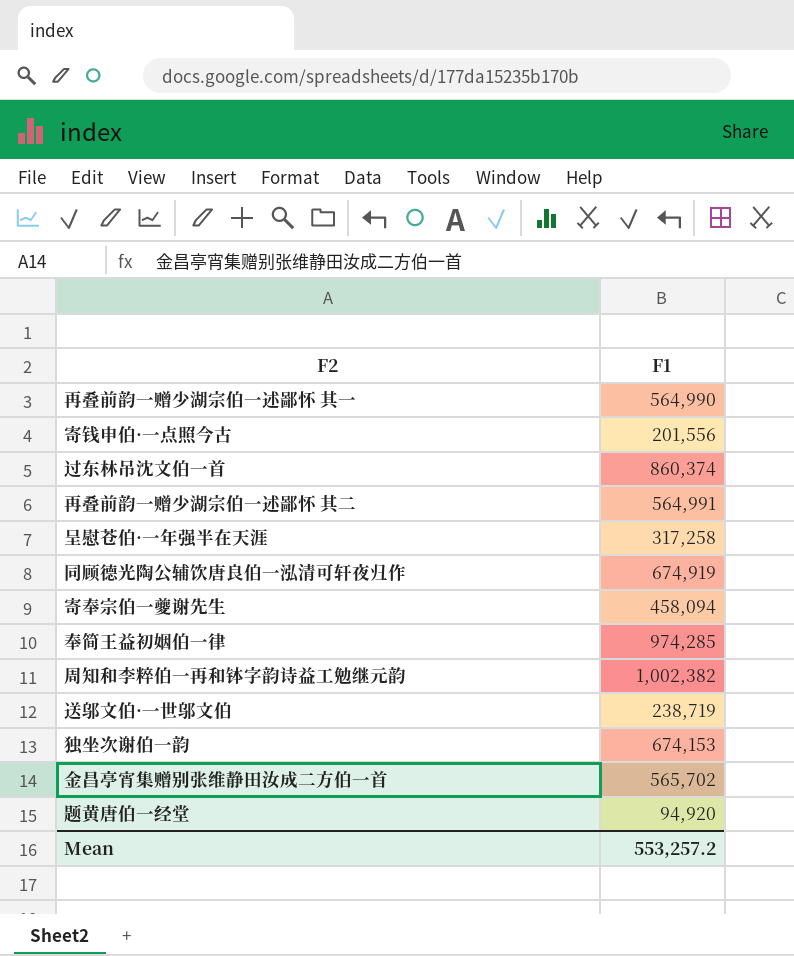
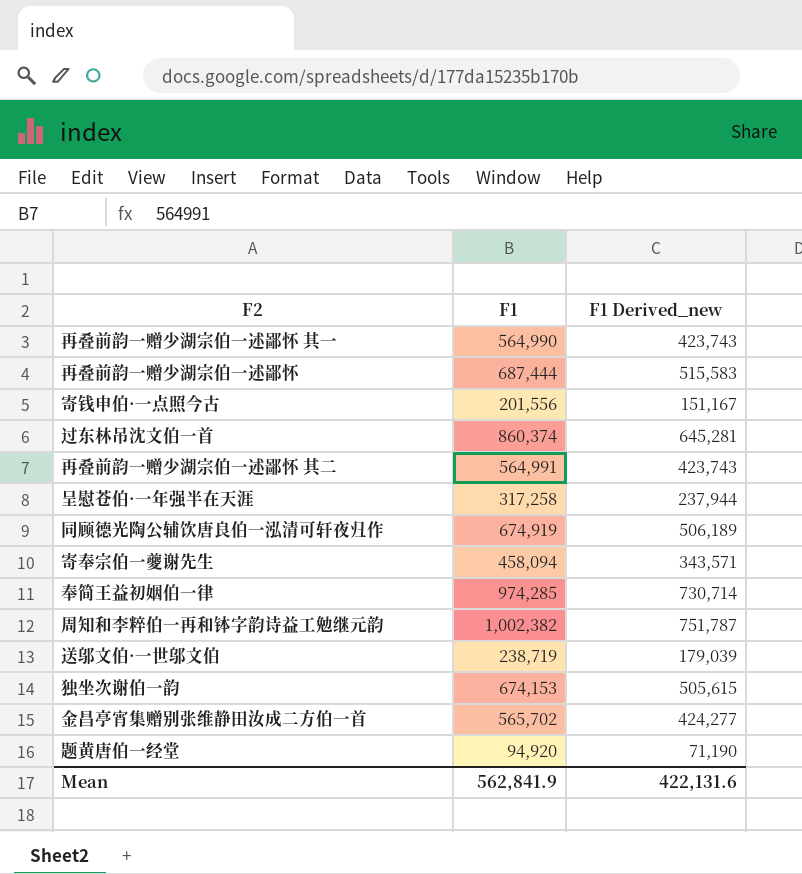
column F1 Derived_new | formula: none -> [F1] * 0.75
row 再叠前韵一赠少湖宗伯一述鄙怀: none -> 687,444 | 515,583
Mean | F1: 553,257.2 -> 562,841.9

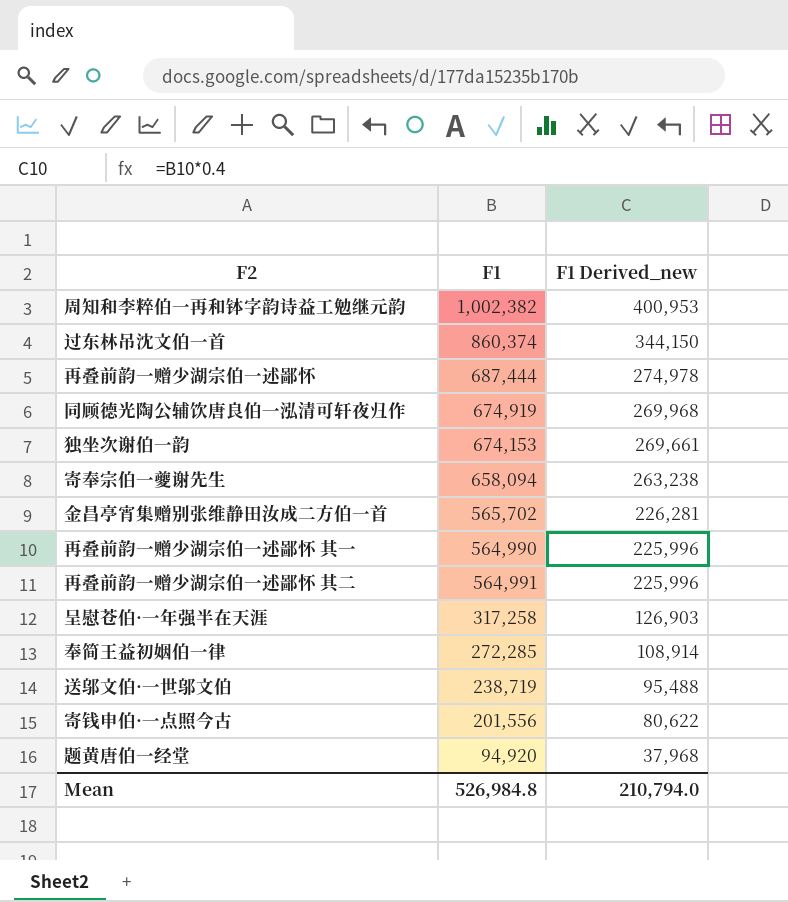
row order: none -> F1 Derived_new descending
column F1 Derived_new | formula: [F1] * 0.75 -> [F1] * 0.4
寄奉宗伯一夔谢先生 | F1: 458,094 -> 658,094
奉简王益初姻伯一律 | F1: 974,285 -> 272,285
Mean | F1: 562,841.9 -> 526,984.8
Mean | F1 Derived_new: 422,131.6 -> 210,794.0

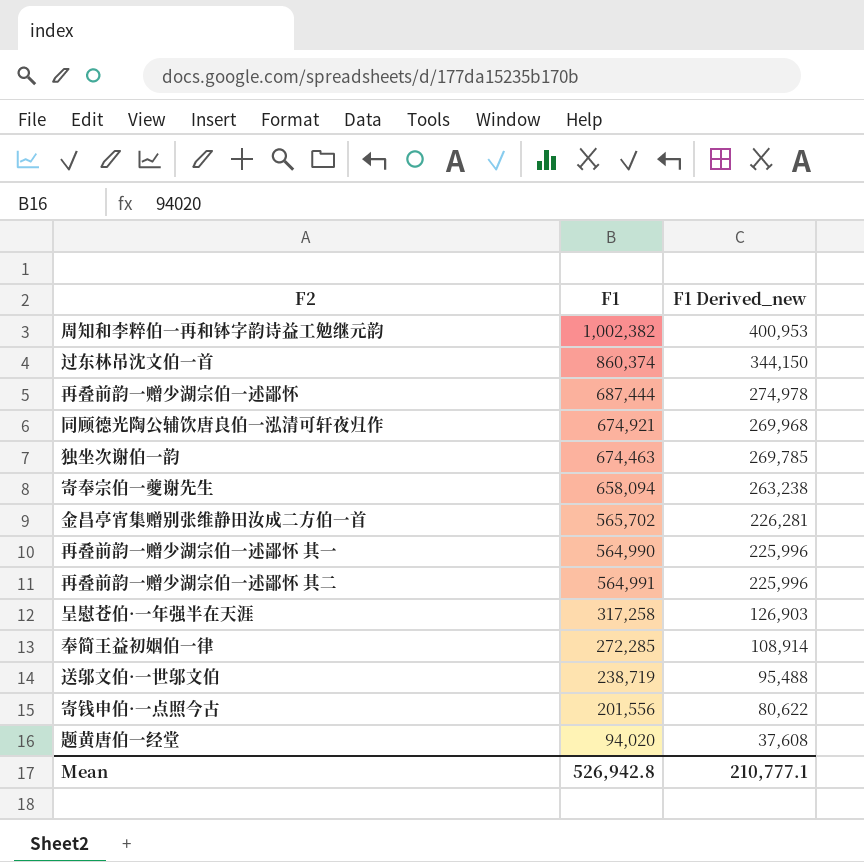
同顾德光陶公辅饮唐良伯一泓清可轩夜归作 | F1: 674,919 -> 674,921
独坐次谢伯一韵 | F1: 674,153 -> 674,463
独坐次谢伯一韵 | F1 Derived_new: 269,661 -> 269,785
题黄唐伯一经堂 | F1: 94,920 -> 94,020
题黄唐伯一经堂 | F1 Derived_new: 37,968 -> 37,608
Mean | F1: 526,984.8 -> 526,942.8
Mean | F1 Derived_new: 210,794.0 -> 210,777.1

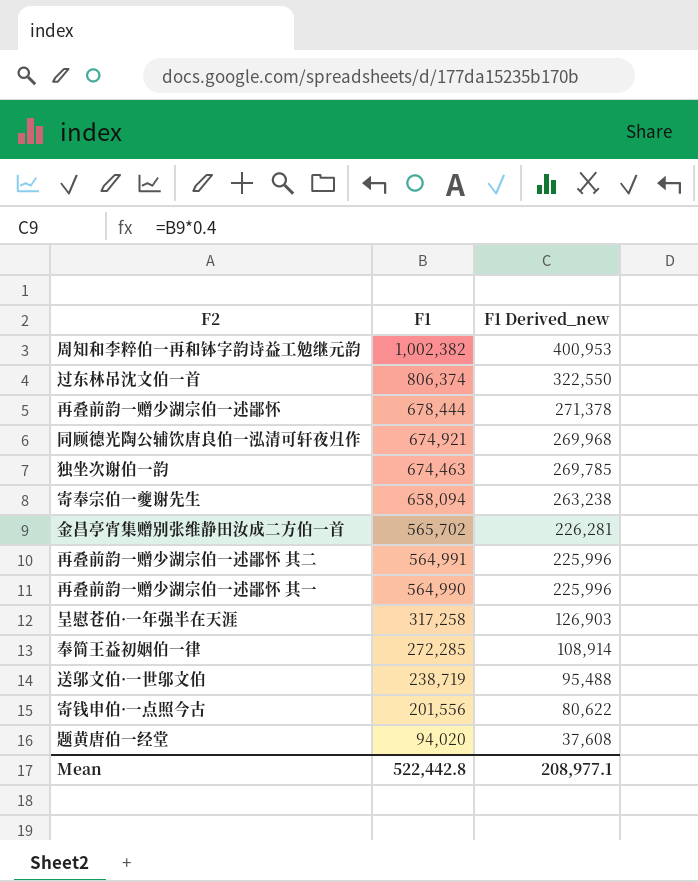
row order: F1 Derived_new descending -> F1 descending
过东林吊沈文伯一首 | F1: 860,374 -> 806,374
过东林吊沈文伯一首 | F1 Derived_new: 344,150 -> 322,550
再叠前韵一赠少湖宗伯一述鄙怀 | F1: 687,444 -> 678,444
再叠前韵一赠少湖宗伯一述鄙怀 | F1 Derived_new: 274,978 -> 271,378
Mean | F1: 526,942.8 -> 522,442.8
Mean | F1 Derived_new: 210,777.1 -> 208,977.1

